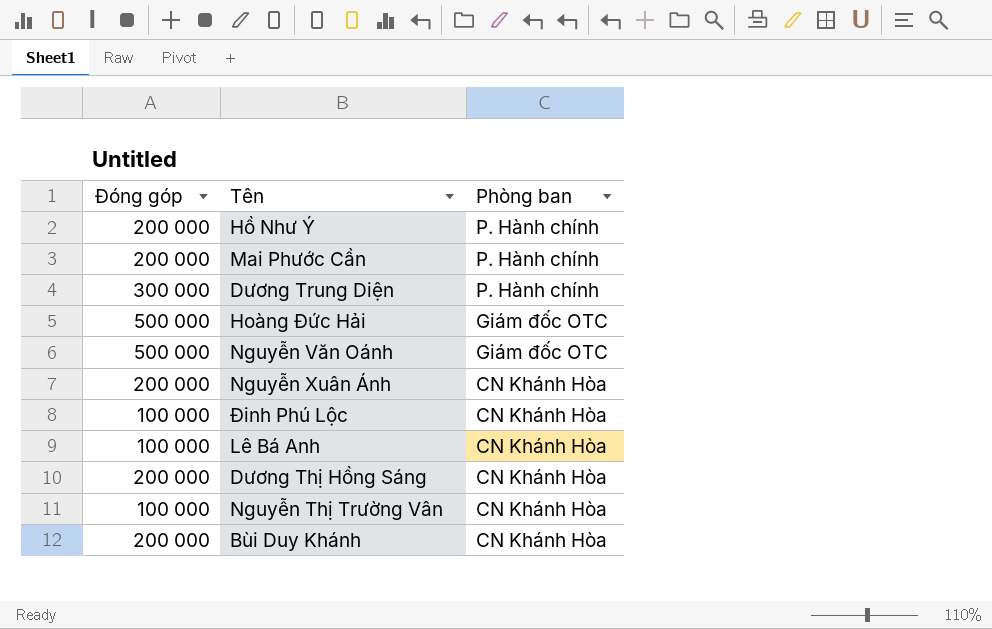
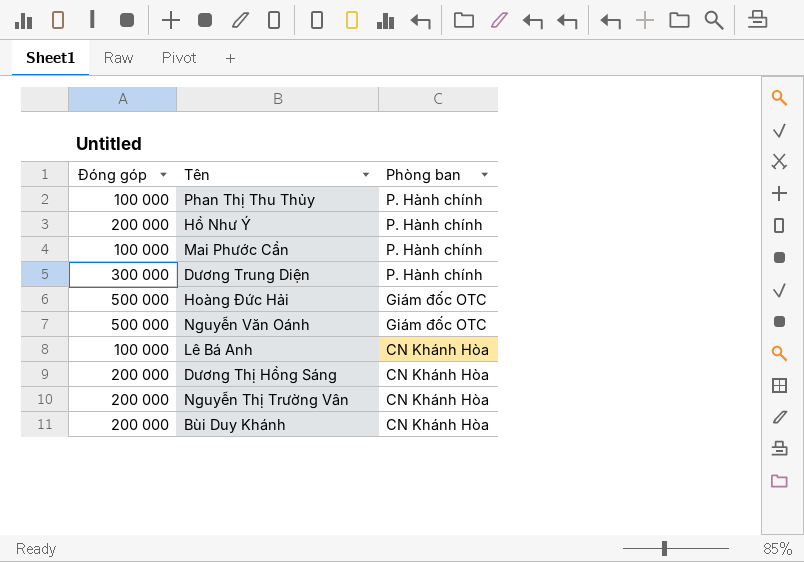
row Nguyễn Xuân Ánh: 200 000 | CN Khánh Hòa -> none
row Đinh Phú Lộc: 100 000 | CN Khánh Hòa -> none
row Phan Thị Thu Thủy: none -> 100 000 | P. Hành chính
Mai Phước Cần | Đóng góp: 200 000 -> 100 000
Nguyễn Thị Trường Vân | Đóng góp: 100 000 -> 200 000

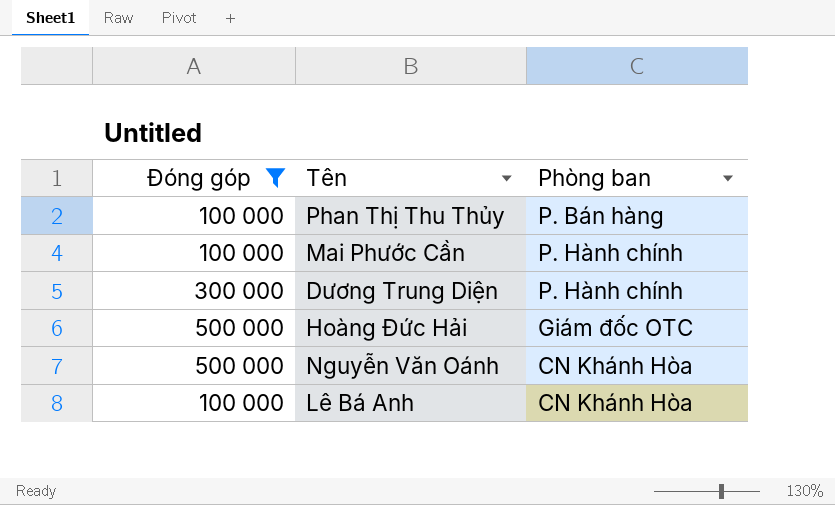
filter: none -> Đóng góp != 200 000
Phan Thị Thu Thủy | Phòng ban: P. Hành chính -> P. Bán hàng
Nguyễn Văn Oánh | Phòng ban: Giám đốc OTC -> CN Khánh Hòa

